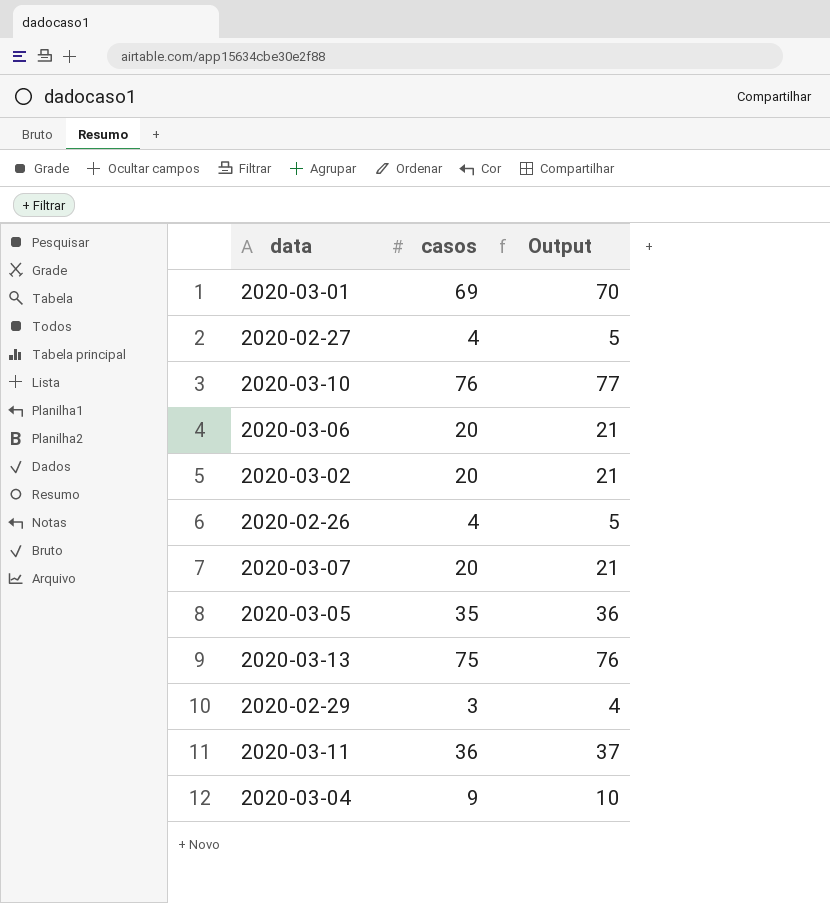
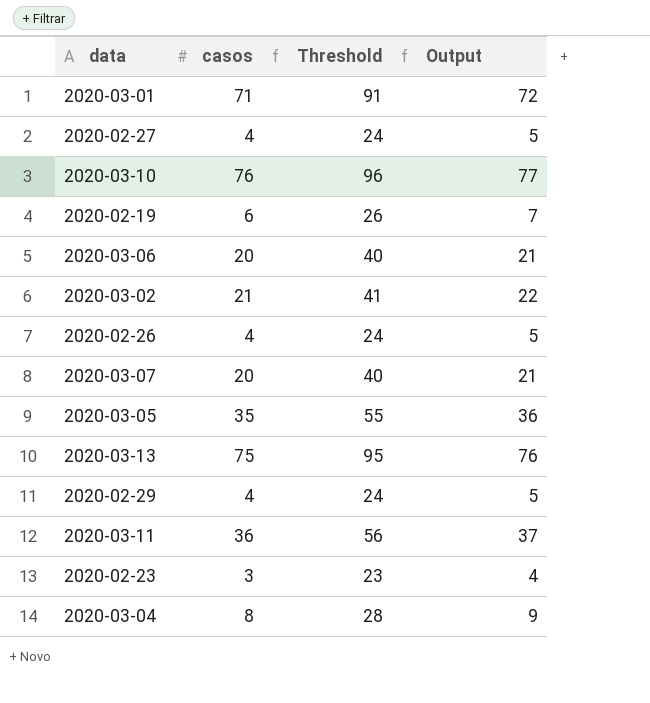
column Threshold | formula: none -> [casos] + 20
2020-03-01 | casos: 69 -> 71
2020-03-01 | Output: 70 -> 72
row 2020-02-19: none -> 6 | 26 | 7
2020-03-02 | casos: 20 -> 21
2020-03-02 | Output: 21 -> 22
2020-02-29 | casos: 3 -> 4
2020-02-29 | Output: 4 -> 5
row 2020-02-23: none -> 3 | 23 | 4
2020-03-04 | casos: 9 -> 8
2020-03-04 | Output: 10 -> 9

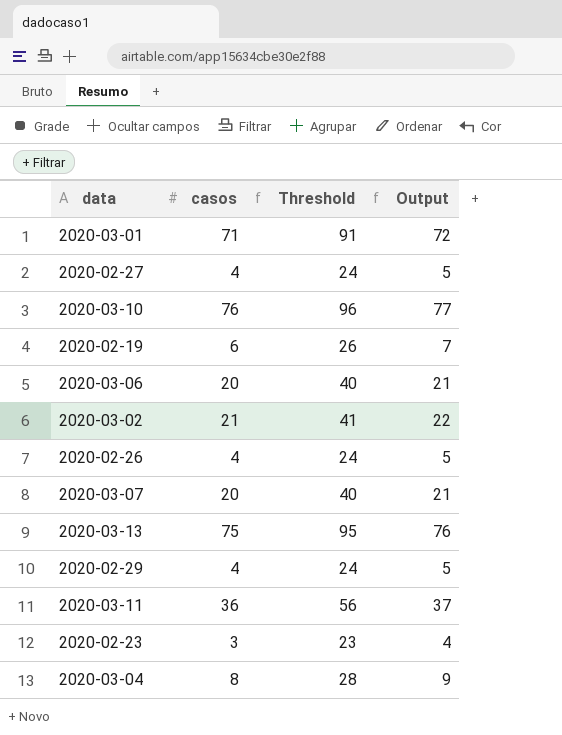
row 2020-03-05: 35 | 55 | 36 -> none

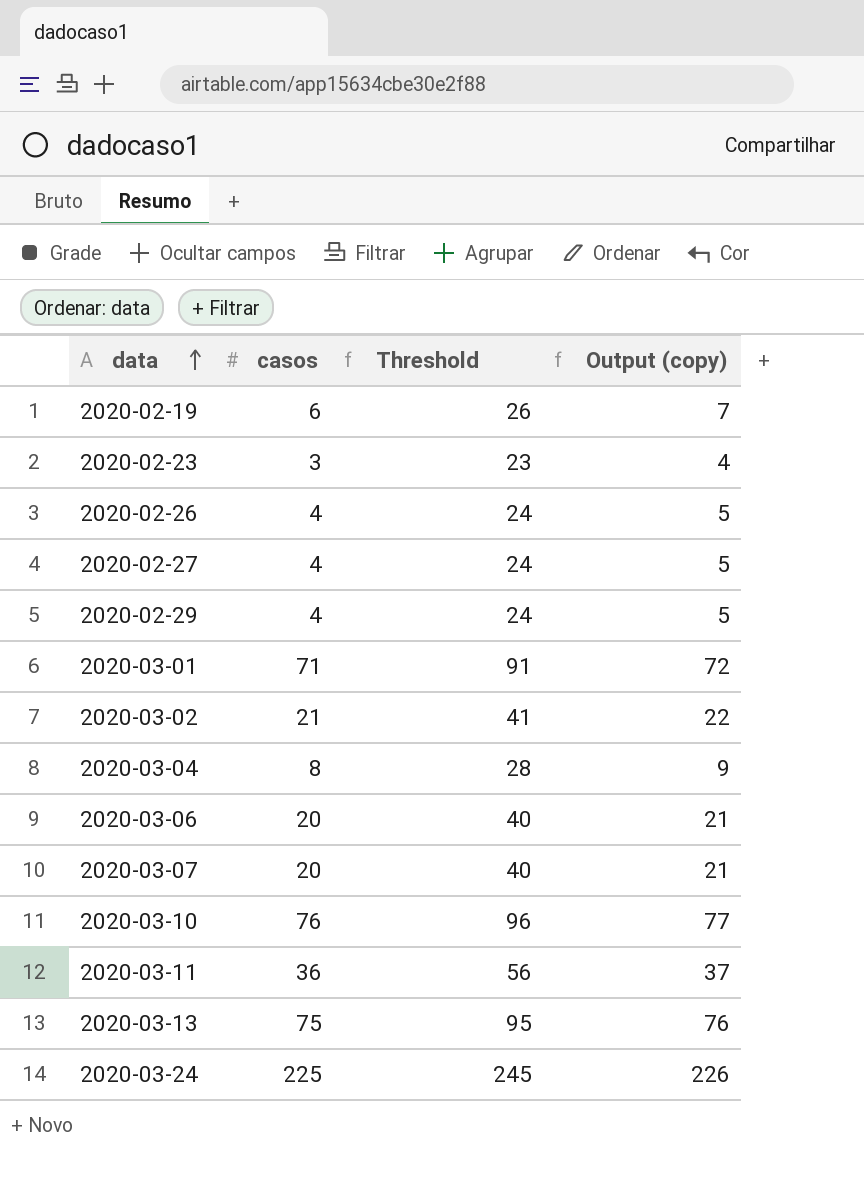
row order: none -> data ascending
column name: Output -> Output (copy)
row 2020-03-24: none -> 225 | 245 | 226

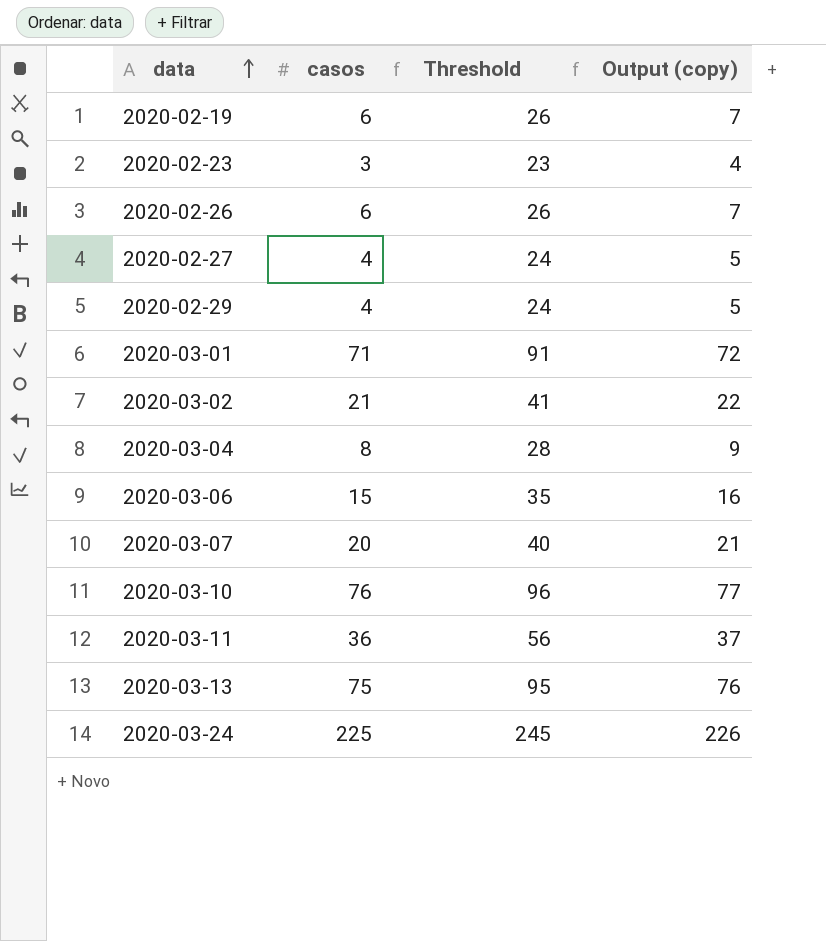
2020-02-26 | casos: 4 -> 6
2020-02-26 | Threshold: 24 -> 26
2020-02-26 | Output (copy): 5 -> 7
2020-03-06 | casos: 20 -> 15
2020-03-06 | Threshold: 40 -> 35
2020-03-06 | Output (copy): 21 -> 16

